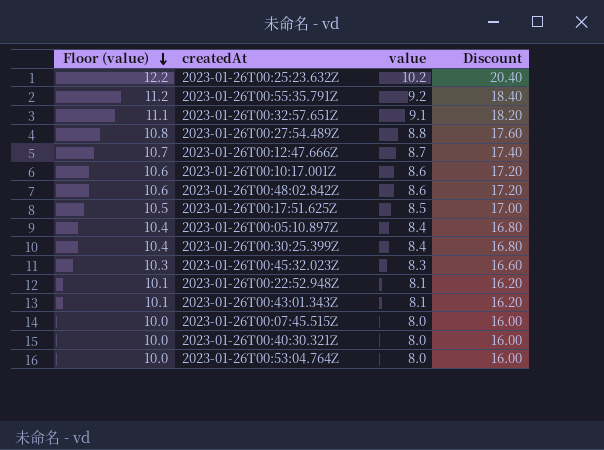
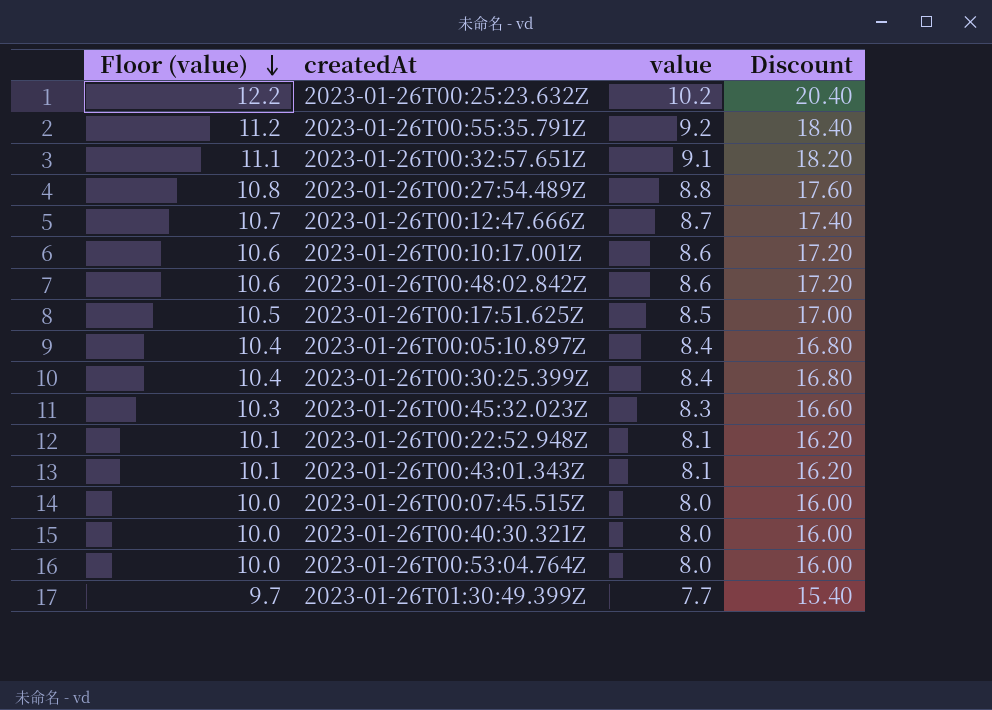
row 2023-01-26T01:30:49.399Z: none -> 9.7 | 7.7 | 15.40

